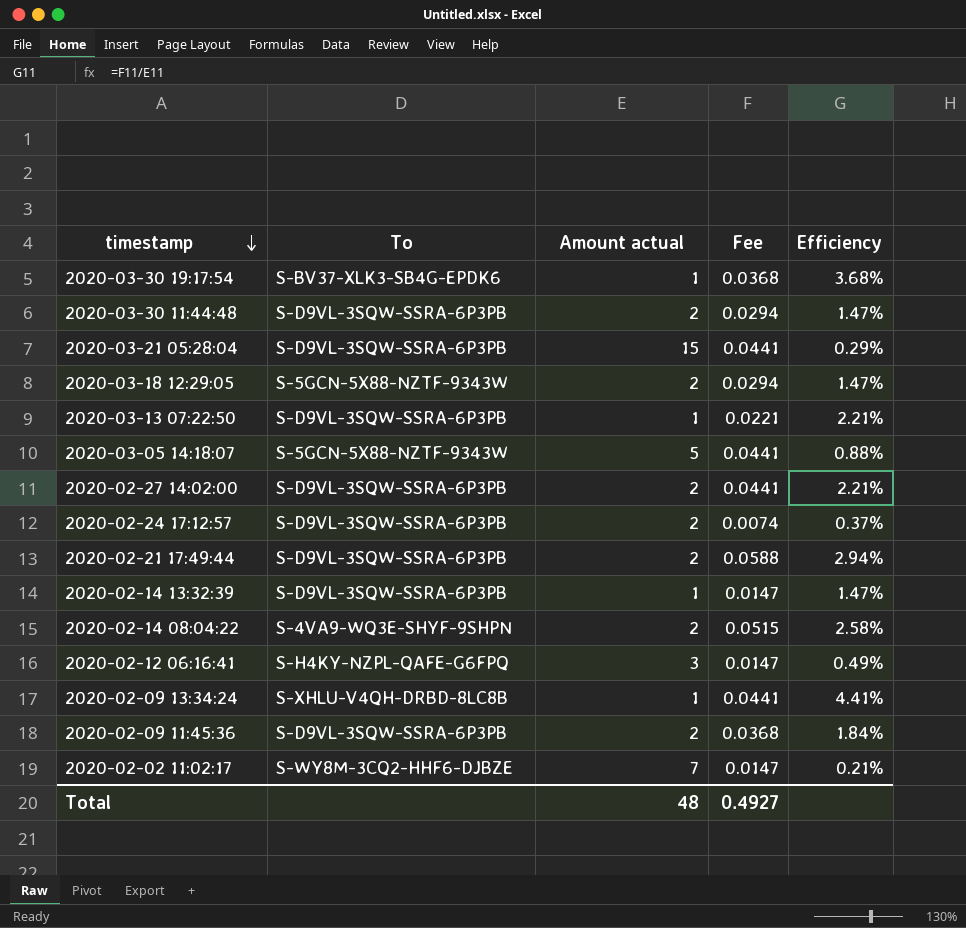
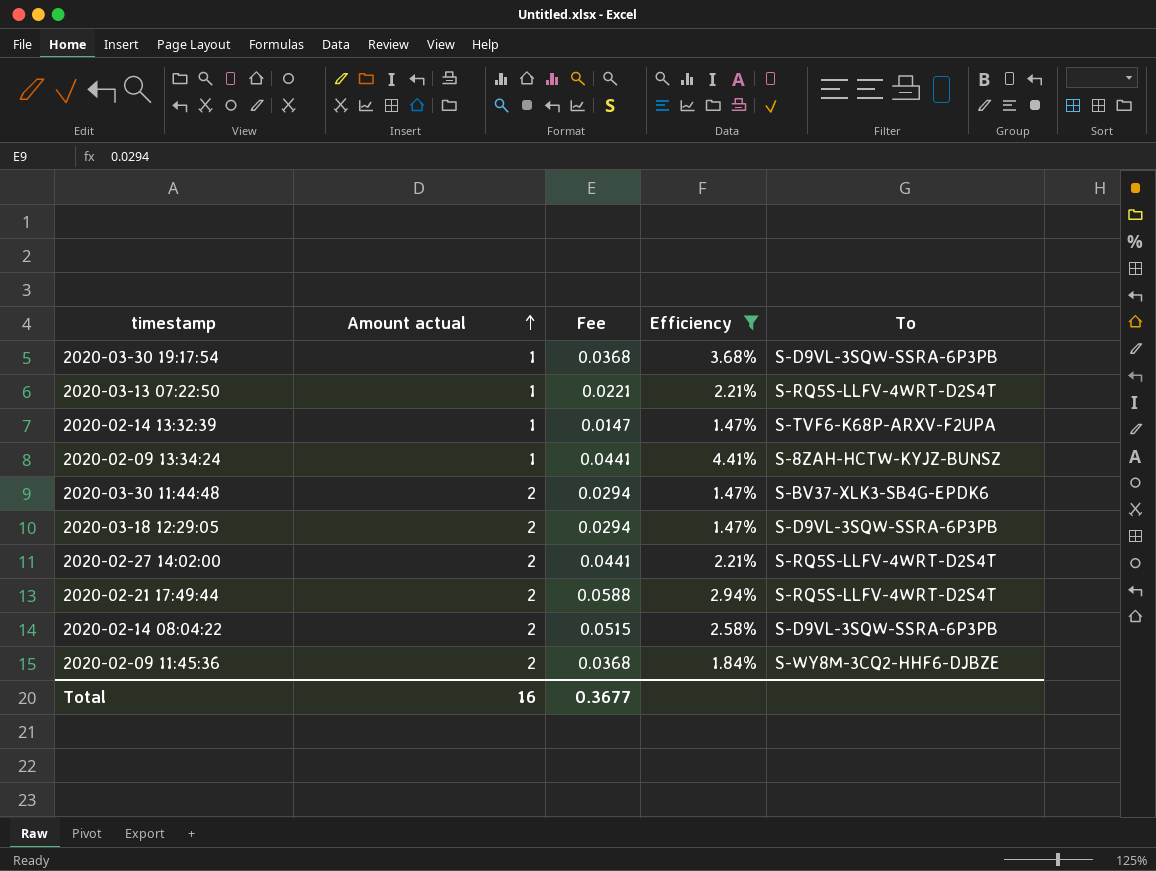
filter: none -> Efficiency >= 1.47%
row order: timestamp descending -> Amount actual ascending
column To | position: 2 -> 5
2020-03-30 19:17:54 | To: S-BV37-XLK3-SB4G-EPDK6 -> S-D9VL-3SQW-SSRA-6P3PB
2020-03-13 07:22:50 | To: S-D9VL-3SQW-SSRA-6P3PB -> S-RQ5S-LLFV-4WRT-D2S4T
2020-02-14 13:32:39 | To: S-D9VL-3SQW-SSRA-6P3PB -> S-TVF6-K68P-ARXV-F2UPA
2020-02-09 13:34:24 | To: S-XHLU-V4QH-DRBD-8LC8B -> S-8ZAH-HCTW-KYJZ-BUNSZ
2020-03-30 11:44:48 | To: S-D9VL-3SQW-SSRA-6P3PB -> S-BV37-XLK3-SB4G-EPDK6
2020-03-18 12:29:05 | To: S-5GCN-5X88-NZTF-9343W -> S-D9VL-3SQW-SSRA-6P3PB
2020-02-27 14:02:00 | To: S-D9VL-3SQW-SSRA-6P3PB -> S-RQ5S-LLFV-4WRT-D2S4T
2020-02-21 17:49:44 | To: S-D9VL-3SQW-SSRA-6P3PB -> S-RQ5S-LLFV-4WRT-D2S4T
2020-02-14 08:04:22 | To: S-4VA9-WQ3E-SHYF-9SHPN -> S-D9VL-3SQW-SSRA-6P3PB
2020-02-09 11:45:36 | To: S-D9VL-3SQW-SSRA-6P3PB -> S-WY8M-3CQ2-HHF6-DJBZE
Total | Amount actual: 48 -> 16
Total | Fee: 0.4927 -> 0.3677

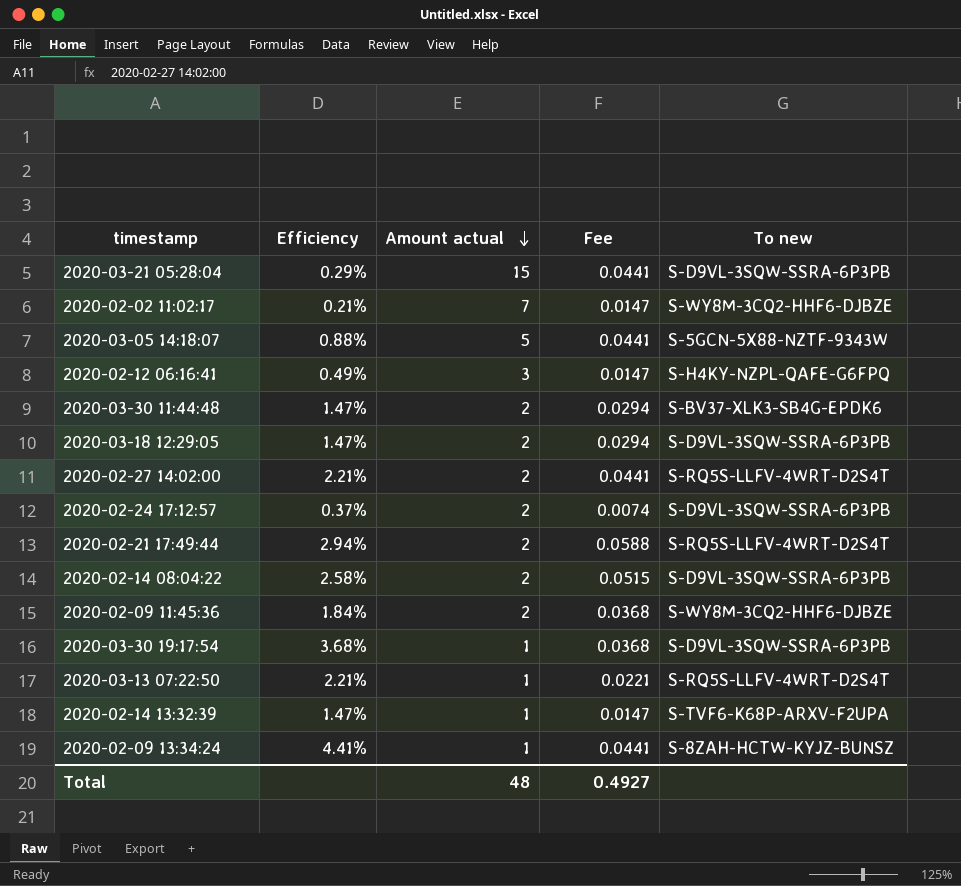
filter: Efficiency >= 1.47% -> none
row order: Amount actual ascending -> Amount actual descending
column Efficiency | position: 4 -> 2
column name: To -> To new
Total | Amount actual: 16 -> 48
Total | Fee: 0.3677 -> 0.4927

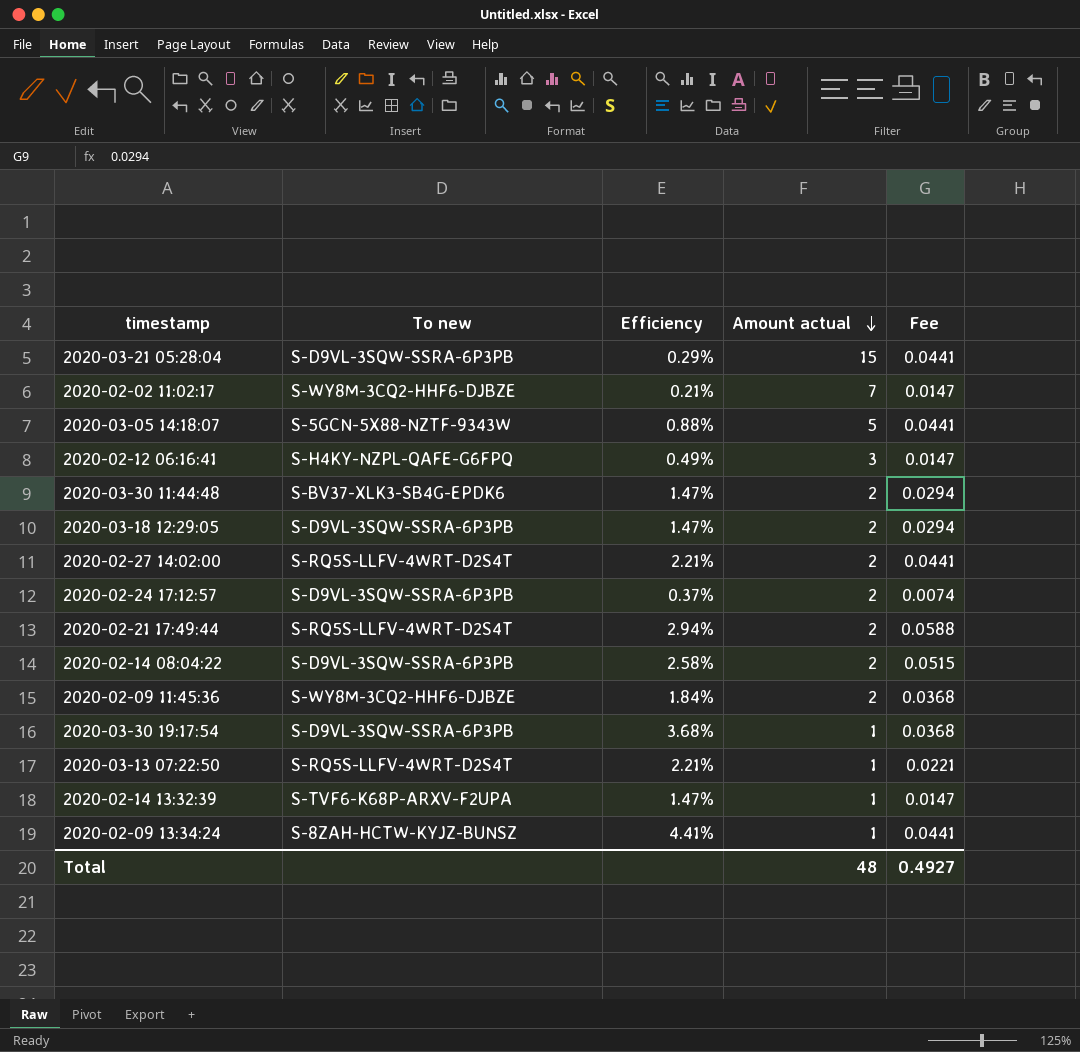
column To new | position: 5 -> 2

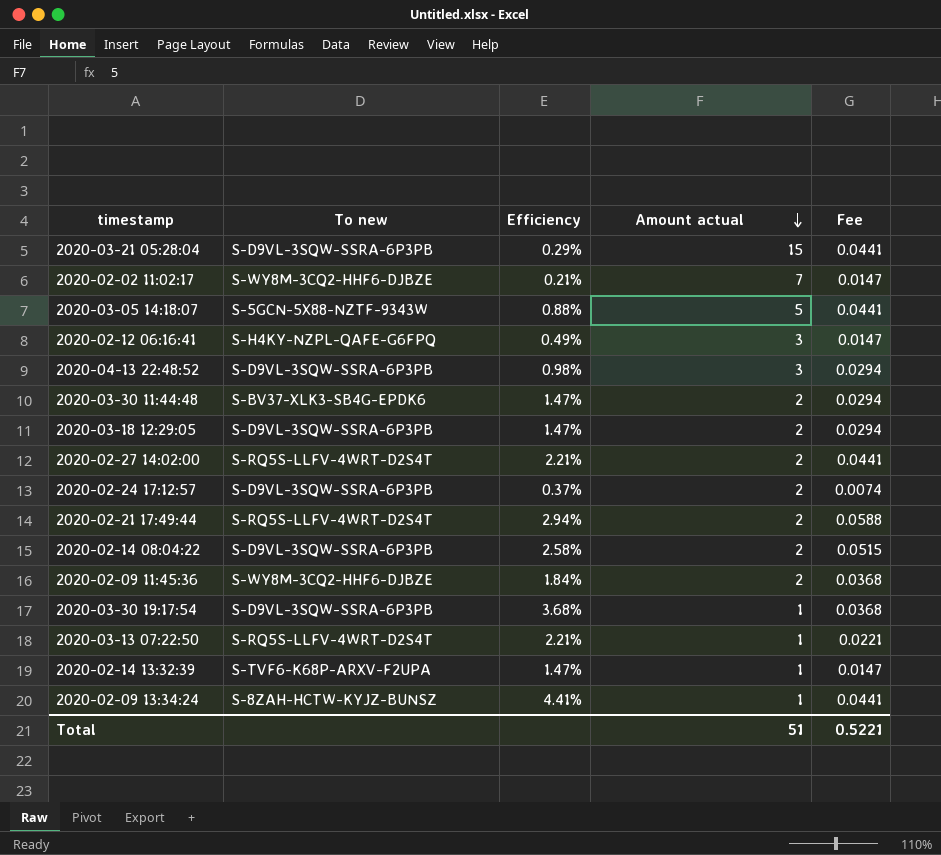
row 2020-04-13 22:48:52: none -> S-D9VL-3SQW-SSRA-6P3PB | 0.98% | 3 | 0.0294
Total | Amount actual: 48 -> 51
Total | Fee: 0.4927 -> 0.5221

